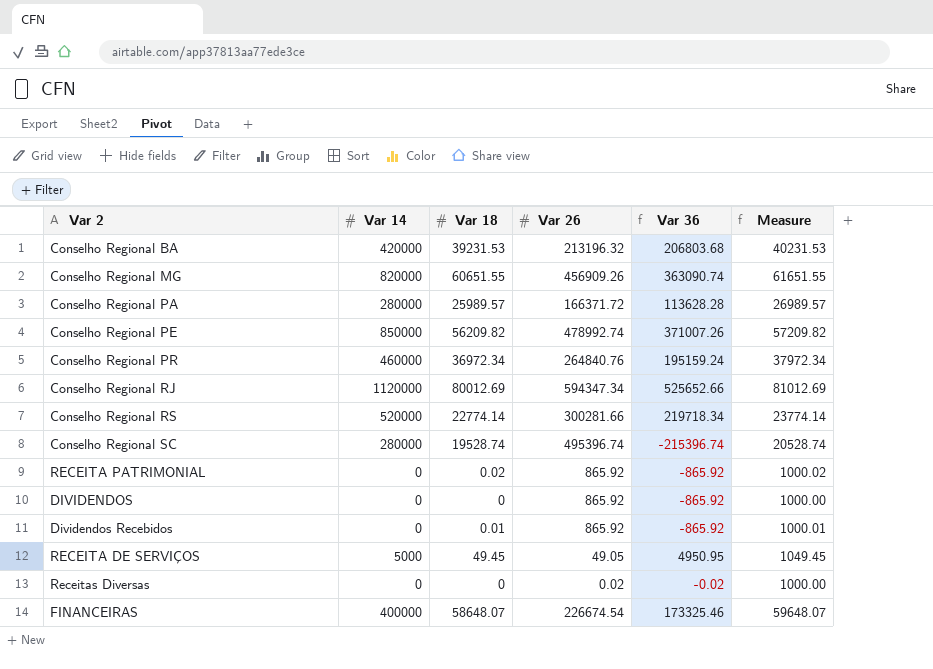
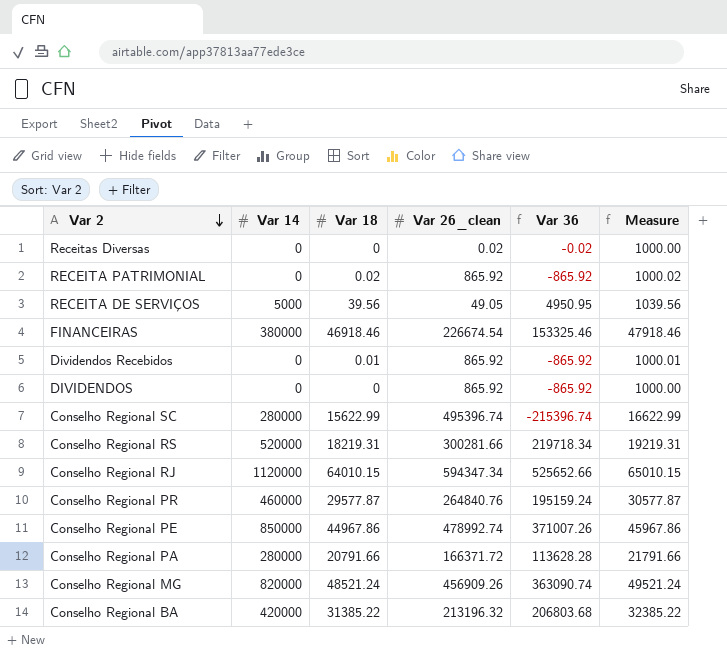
row order: none -> Var 2 descending
column name: Var 26 -> Var 26_clean
RECEITA DE SERVIÇOS | Var 18: 49.45 -> 39.56
RECEITA DE SERVIÇOS | Measure: 1049.45 -> 1039.56
FINANCEIRAS | Var 14: 400000 -> 380000
FINANCEIRAS | Var 18: 58648.07 -> 46918.46
FINANCEIRAS | Var 36: 173325.46 -> 153325.46
FINANCEIRAS | Measure: 59648.07 -> 47918.46
Conselho Regional SC | Var 18: 19528.74 -> 15622.99
Conselho Regional SC | Measure: 20528.74 -> 16622.99
Conselho Regional RS | Var 18: 22774.14 -> 18219.31
Conselho Regional RS | Measure: 23774.14 -> 19219.31
Conselho Regional RJ | Var 18: 80012.69 -> 64010.15
Conselho Regional RJ | Measure: 81012.69 -> 65010.15
Conselho Regional PR | Var 18: 36972.34 -> 29577.87
Conselho Regional PR | Measure: 37972.34 -> 30577.87
Conselho Regional PE | Var 18: 56209.82 -> 44967.86
Conselho Regional PE | Measure: 57209.82 -> 45967.86
Conselho Regional PA | Var 18: 25989.57 -> 20791.66
Conselho Regional PA | Measure: 26989.57 -> 21791.66
Conselho Regional MG | Var 18: 60651.55 -> 48521.24
Conselho Regional MG | Measure: 61651.55 -> 49521.24
Conselho Regional BA | Var 18: 39231.53 -> 31385.22
Conselho Regional BA | Measure: 40231.53 -> 32385.22

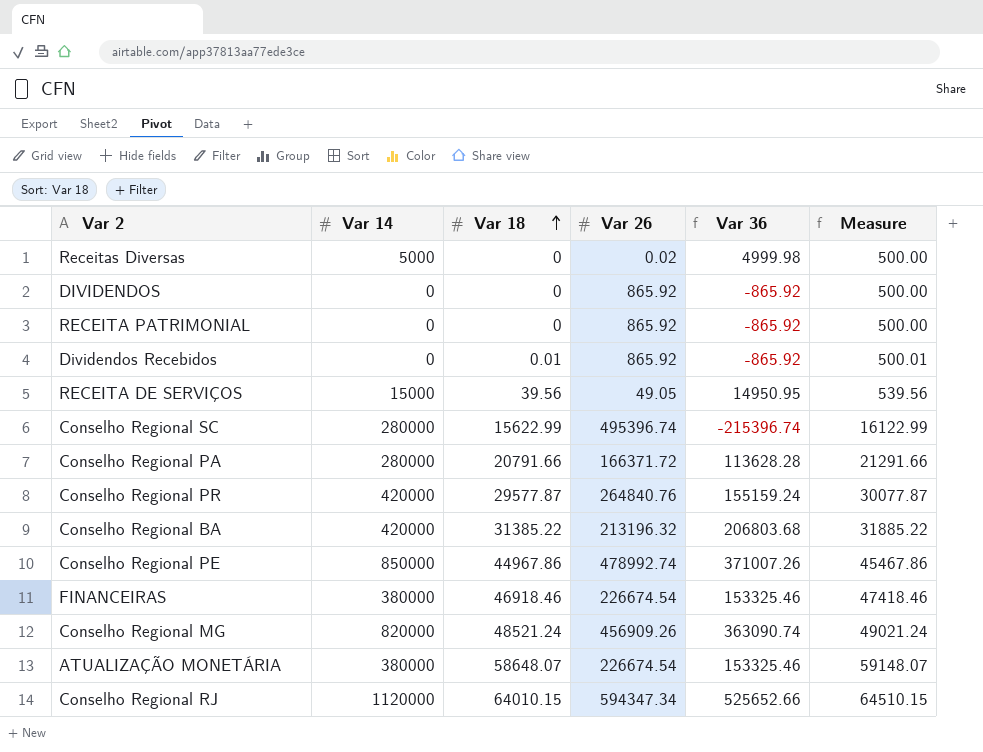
row order: Var 2 descending -> Var 18 ascending
column name: Var 26_clean -> Var 26
column Measure | formula: [Var 18] + 1000 -> [Var 18] + 500
row Conselho Regional RS: 520000 | 18219.31 | 300281.66 | 219718.34 | 19219.31 -> none
Receitas Diversas | Var 14: 0 -> 5000
Receitas Diversas | Var 36: -0.02 -> 4999.98
RECEITA PATRIMONIAL | Var 18: 0.02 -> 0
RECEITA DE SERVIÇOS | Var 14: 5000 -> 15000
RECEITA DE SERVIÇOS | Var 36: 4950.95 -> 14950.95
Conselho Regional PR | Var 14: 460000 -> 420000
Conselho Regional PR | Var 36: 195159.24 -> 155159.24
row ATUALIZAÇÃO MONETÁRIA: none -> 380000 | 58648.07 | 226674.54 | 153325.46 | 59148.07

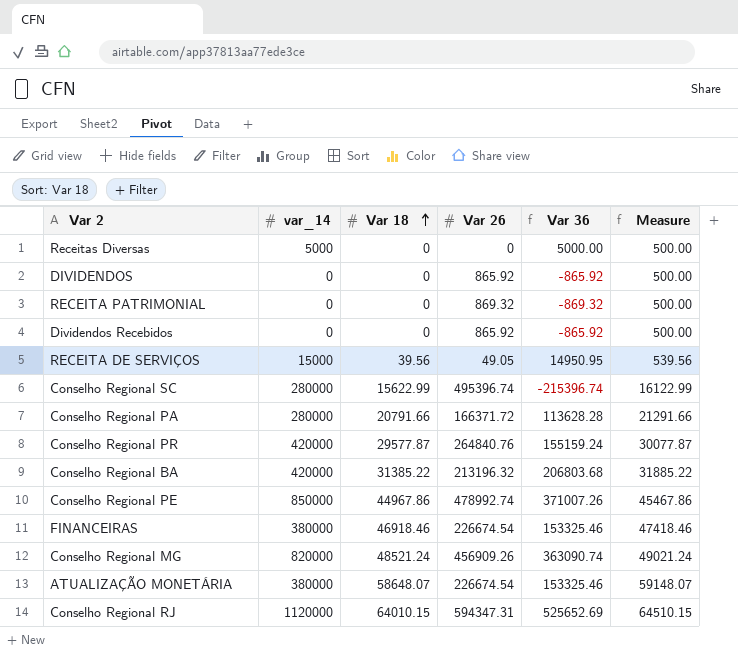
column name: Var 14 -> var_14
Receitas Diversas | Var 26: 0.02 -> 0
Receitas Diversas | Var 36: 4999.98 -> 5000.00
RECEITA PATRIMONIAL | Var 26: 865.92 -> 869.32
RECEITA PATRIMONIAL | Var 36: -865.92 -> -869.32
Dividendos Recebidos | Var 18: 0.01 -> 0
Dividendos Recebidos | Measure: 500.01 -> 500.00
Conselho Regional RJ | Var 26: 594347.34 -> 594347.31
Conselho Regional RJ | Var 36: 525652.66 -> 525652.69

